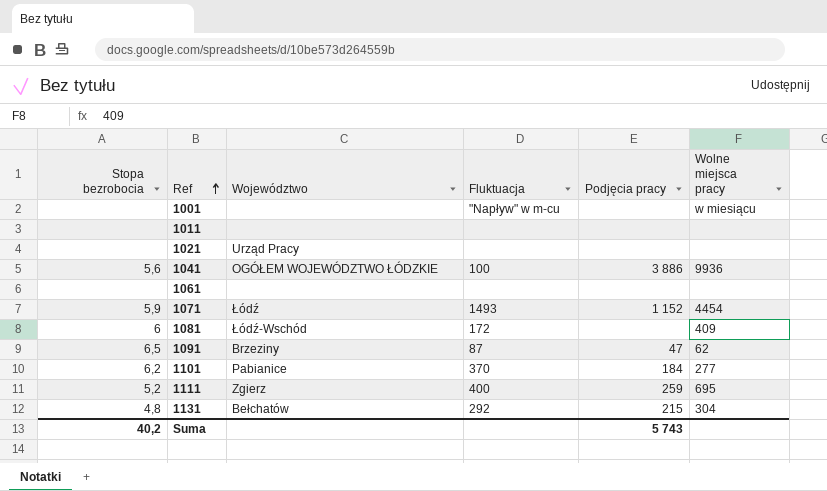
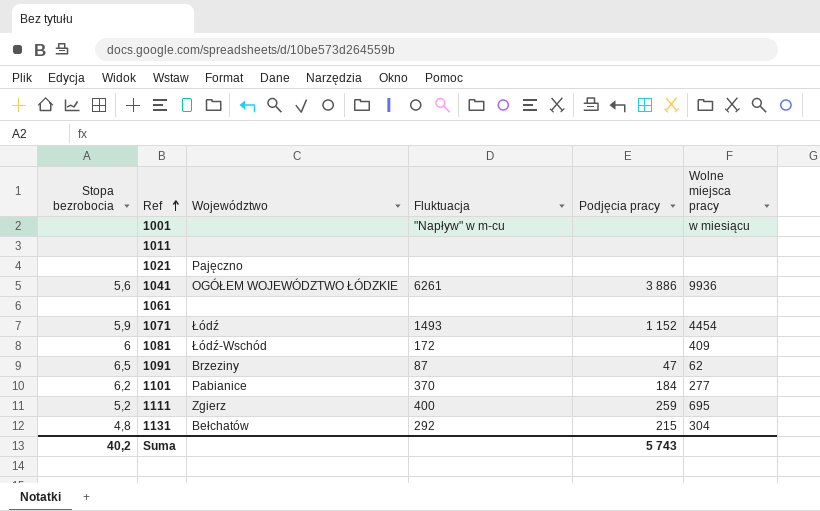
1021 | Województwo: Urząd Pracy -> Pajęczno
1041 | Fluktuacja: 100 -> 6261

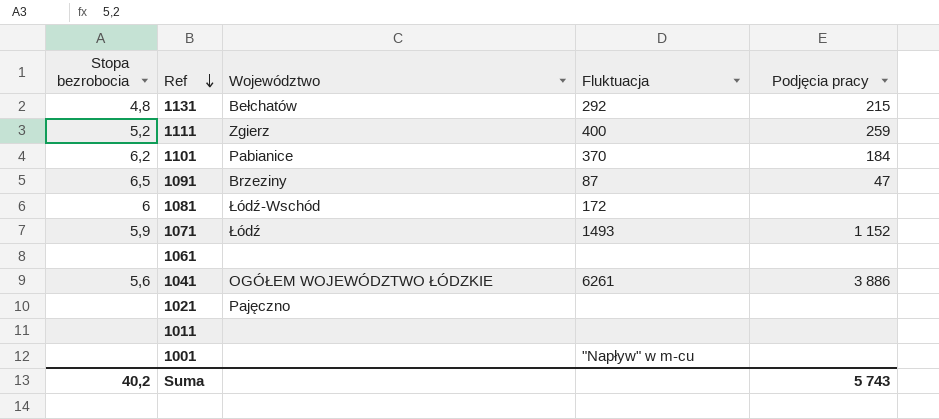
row order: Ref ascending -> Ref descending
column Wolne miejsca pracy | position: 6 -> none

